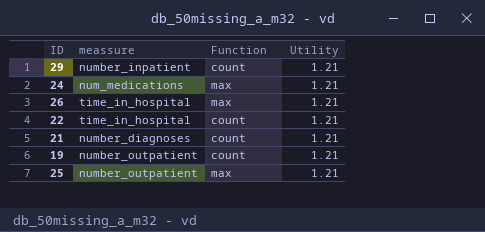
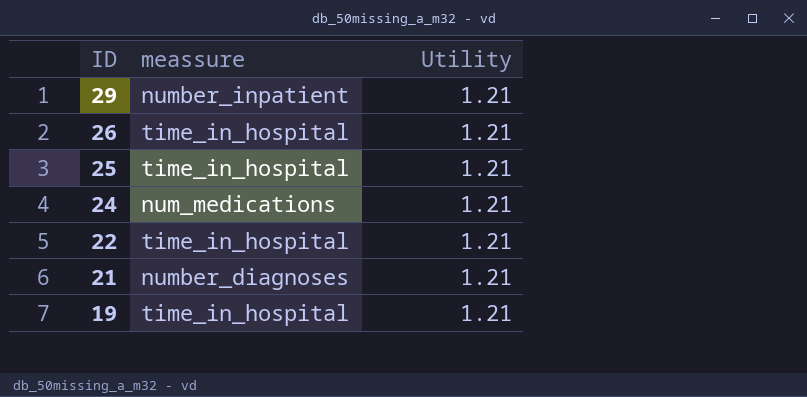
row order: none -> ID descending
column Function | position: 3 -> none
25 | meassure: number_outpatient -> time_in_hospital
19 | meassure: number_outpatient -> time_in_hospital

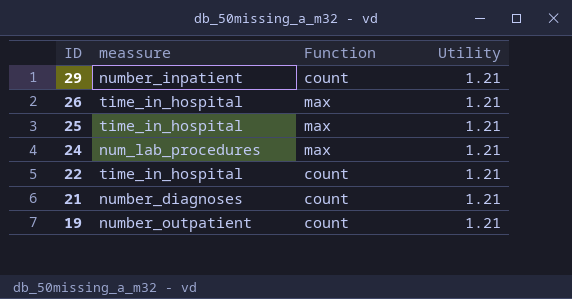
column Function | position: none -> 3
24 | meassure: num_medications -> num_lab_procedures
19 | meassure: time_in_hospital -> number_outpatient

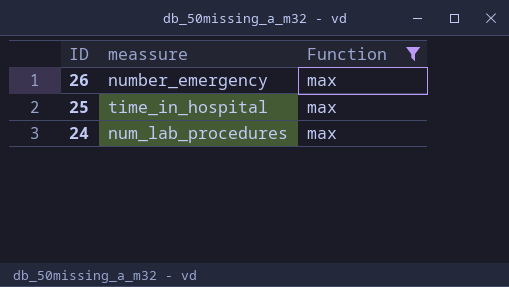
filter: none -> Function = max
column Utility | position: 4 -> none
26 | meassure: time_in_hospital -> number_emergency

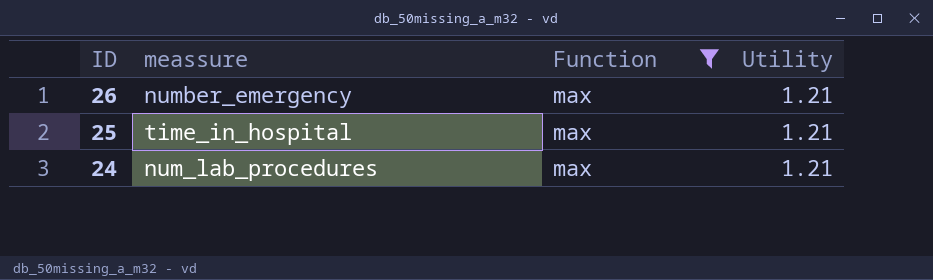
column Utility | position: none -> 4

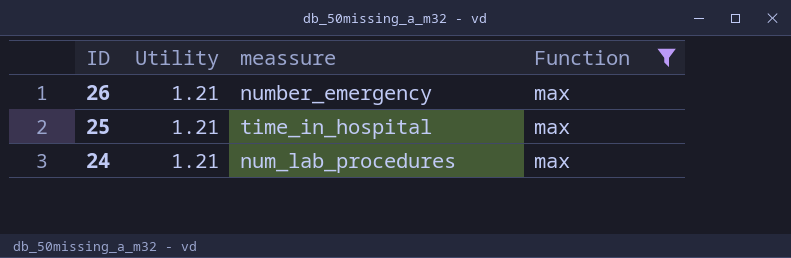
column Utility | position: 4 -> 2

